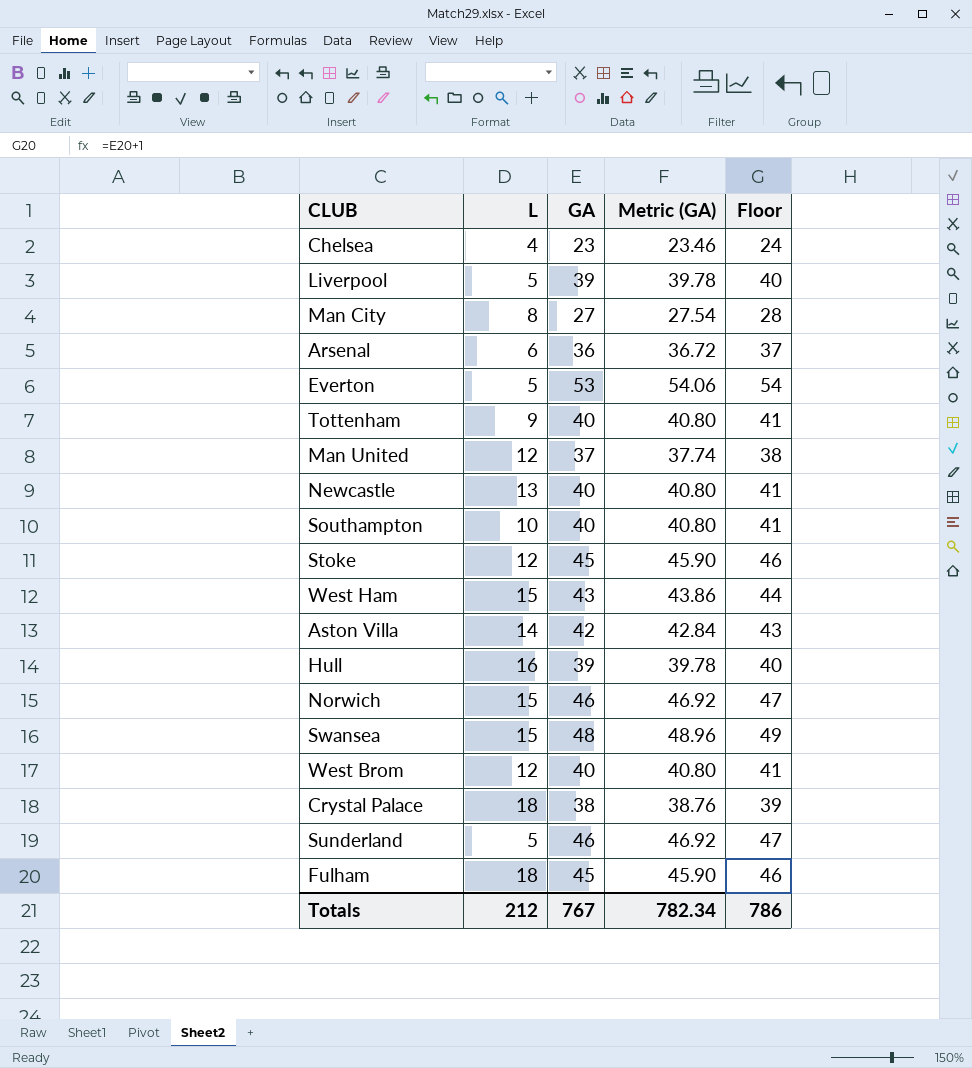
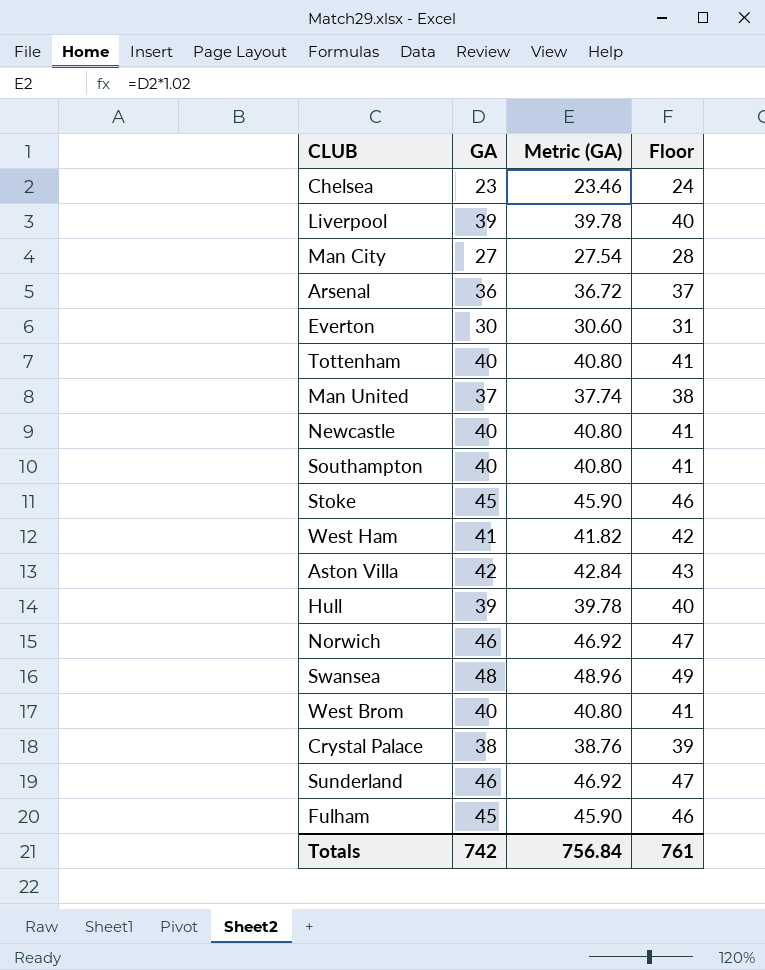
column L | position: 2 -> none
Everton | GA: 53 -> 30
Everton | Metric (GA): 54.06 -> 30.60
Everton | Floor: 54 -> 31
West Ham | GA: 43 -> 41
West Ham | Metric (GA): 43.86 -> 41.82
West Ham | Floor: 44 -> 42
Totals | GA: 767 -> 742
Totals | Metric (GA): 782.34 -> 756.84
Totals | Floor: 786 -> 761

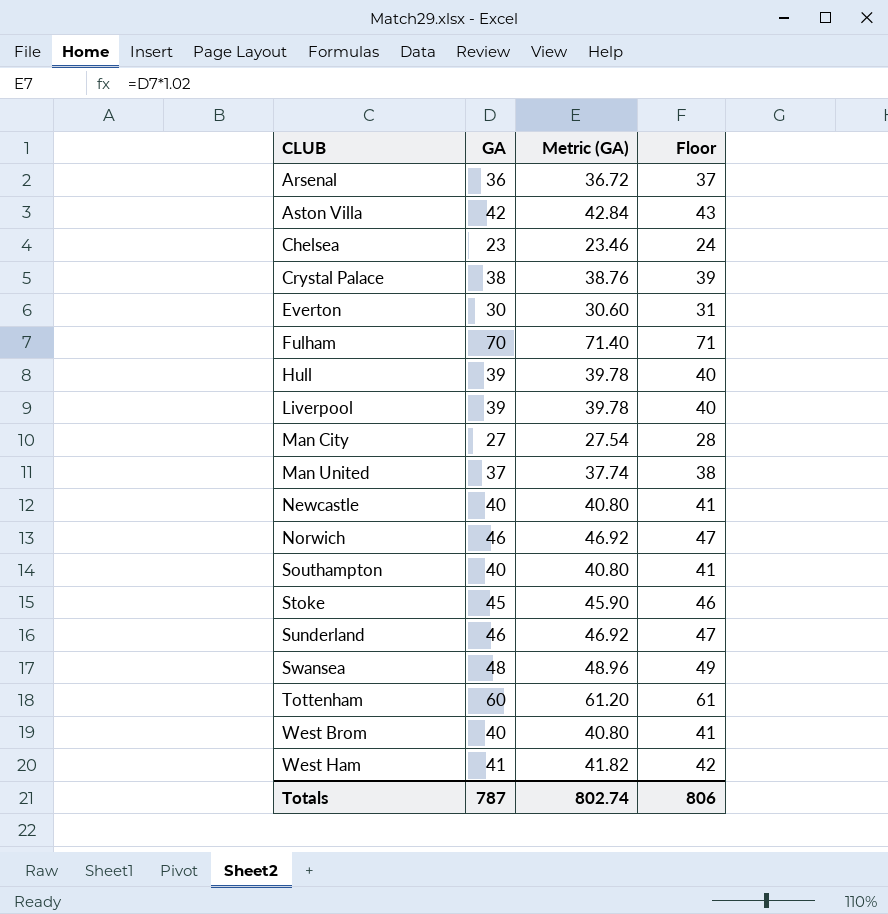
row order: none -> CLUB ascending
Fulham | GA: 45 -> 70
Fulham | Metric (GA): 45.90 -> 71.40
Fulham | Floor: 46 -> 71
Tottenham | GA: 40 -> 60
Tottenham | Metric (GA): 40.80 -> 61.20
Tottenham | Floor: 41 -> 61
Totals | GA: 742 -> 787
Totals | Metric (GA): 756.84 -> 802.74
Totals | Floor: 761 -> 806

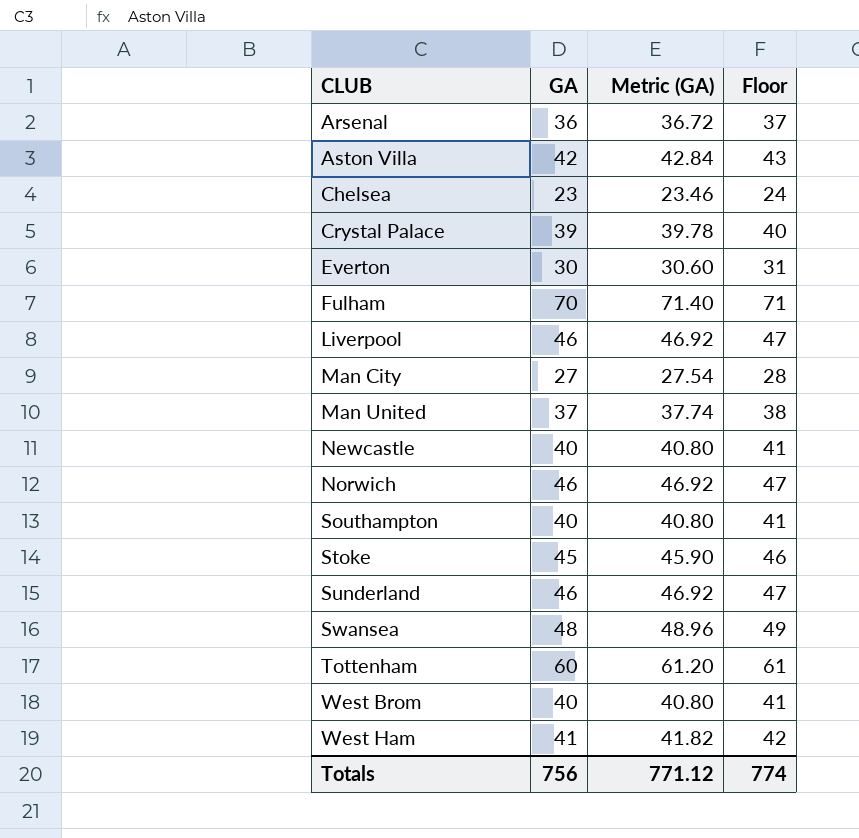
row Hull: 39 | 39.78 | 40 -> none
Crystal Palace | GA: 38 -> 39
Crystal Palace | Metric (GA): 38.76 -> 39.78
Crystal Palace | Floor: 39 -> 40
Liverpool | GA: 39 -> 46
Liverpool | Metric (GA): 39.78 -> 46.92
Liverpool | Floor: 40 -> 47
Totals | GA: 787 -> 756
Totals | Metric (GA): 802.74 -> 771.12
Totals | Floor: 806 -> 774

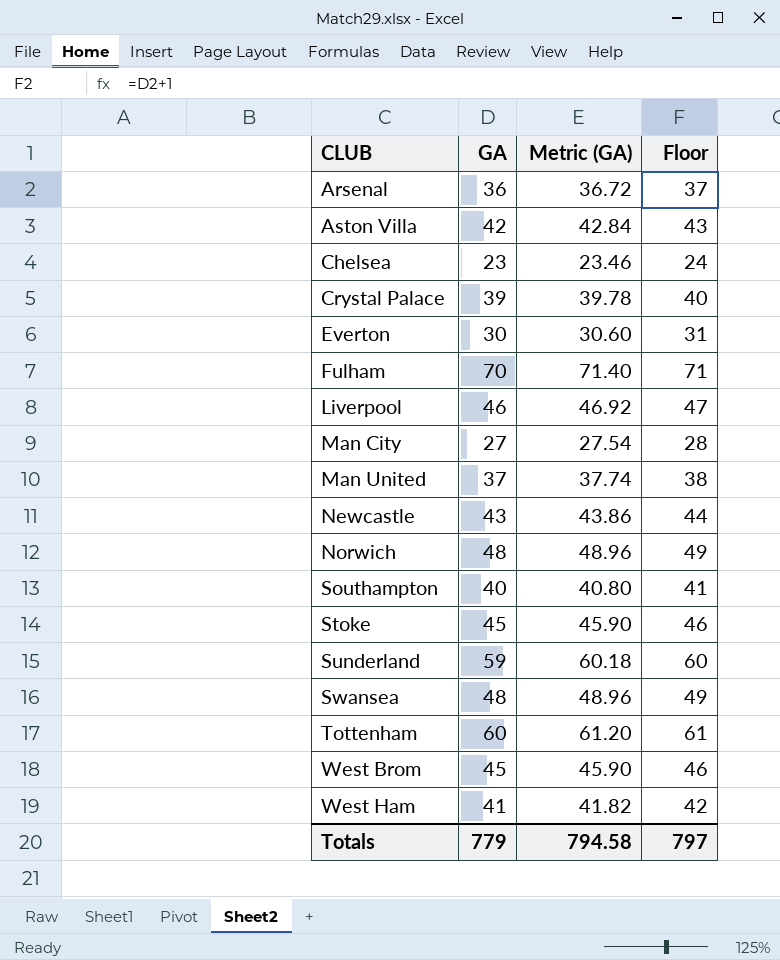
Newcastle | GA: 40 -> 43
Newcastle | Metric (GA): 40.80 -> 43.86
Newcastle | Floor: 41 -> 44
Norwich | GA: 46 -> 48
Norwich | Metric (GA): 46.92 -> 48.96
Norwich | Floor: 47 -> 49
Sunderland | GA: 46 -> 59
Sunderland | Metric (GA): 46.92 -> 60.18
Sunderland | Floor: 47 -> 60
West Brom | GA: 40 -> 45
West Brom | Metric (GA): 40.80 -> 45.90
West Brom | Floor: 41 -> 46
Totals | GA: 756 -> 779
Totals | Metric (GA): 771.12 -> 794.58
Totals | Floor: 774 -> 797

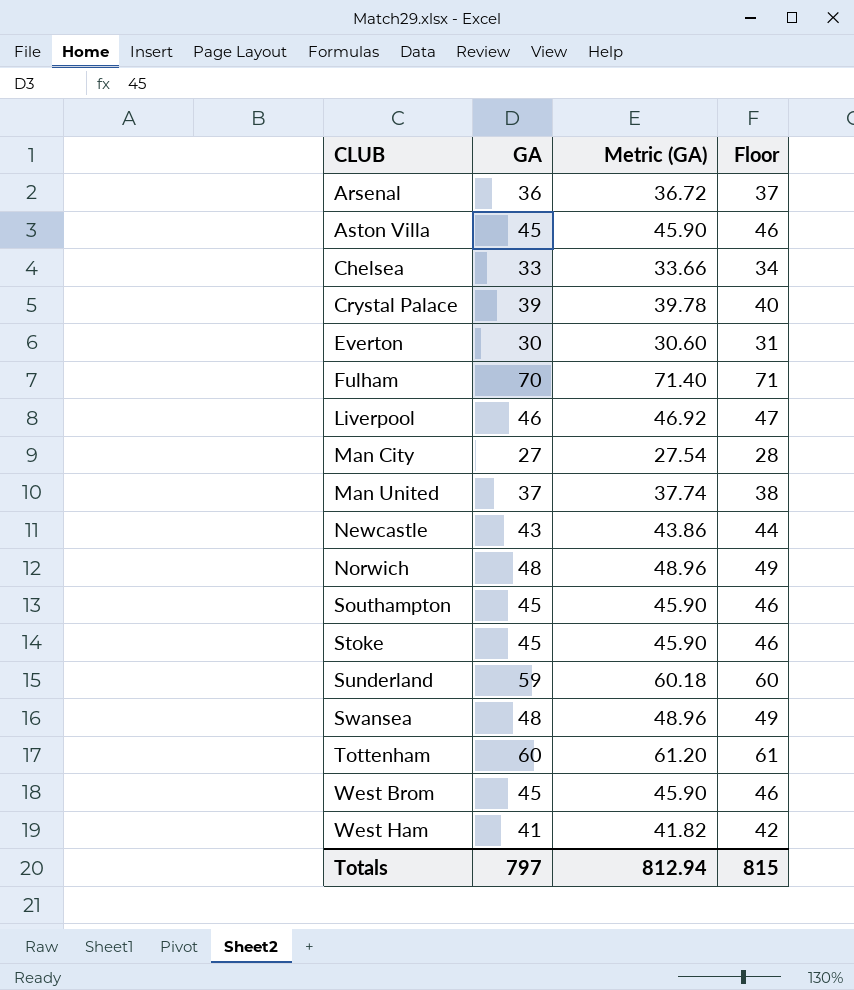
Aston Villa | GA: 42 -> 45
Aston Villa | Metric (GA): 42.84 -> 45.90
Aston Villa | Floor: 43 -> 46
Chelsea | GA: 23 -> 33
Chelsea | Metric (GA): 23.46 -> 33.66
Chelsea | Floor: 24 -> 34
Southampton | GA: 40 -> 45
Southampton | Metric (GA): 40.80 -> 45.90
Southampton | Floor: 41 -> 46
Totals | GA: 779 -> 797
Totals | Metric (GA): 794.58 -> 812.94
Totals | Floor: 797 -> 815

